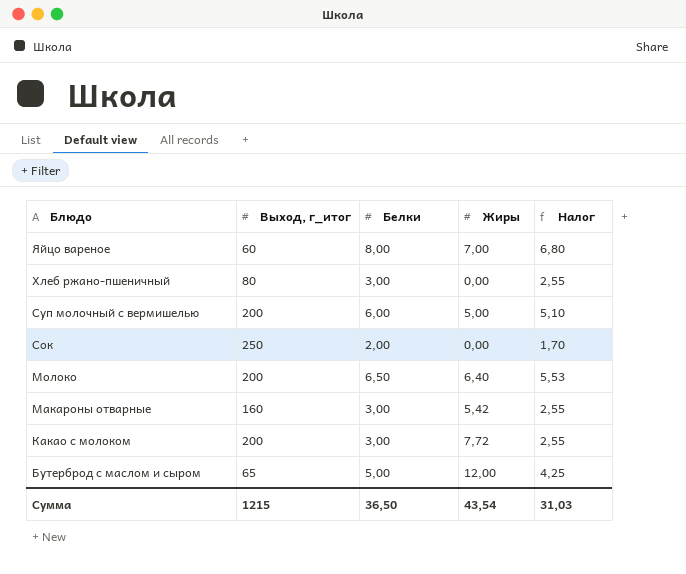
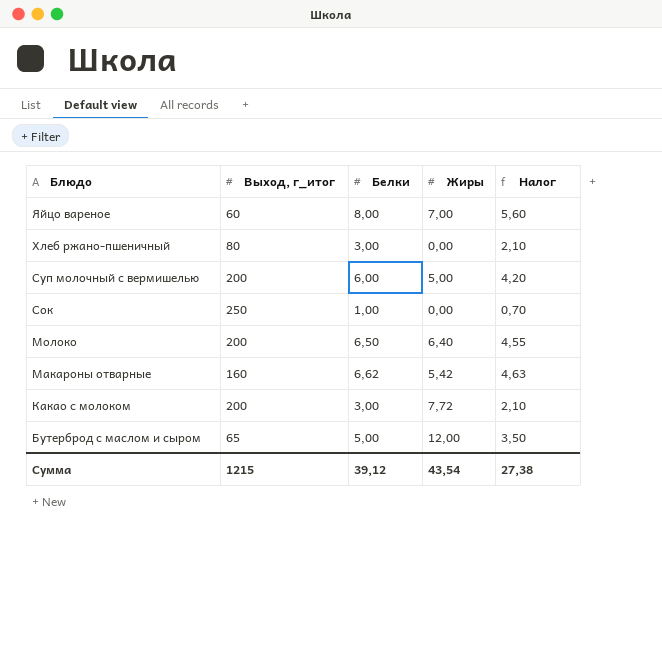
column Налог | formula: [Белки] * 0,85 -> [Белки] * 0,7
Сок | Белки: 2,00 -> 1,00
Макароны отварные | Белки: 3,00 -> 6,62
Сумма | Белки: 36,50 -> 39,12
Сумма | Налог: 31,03 -> 27,38

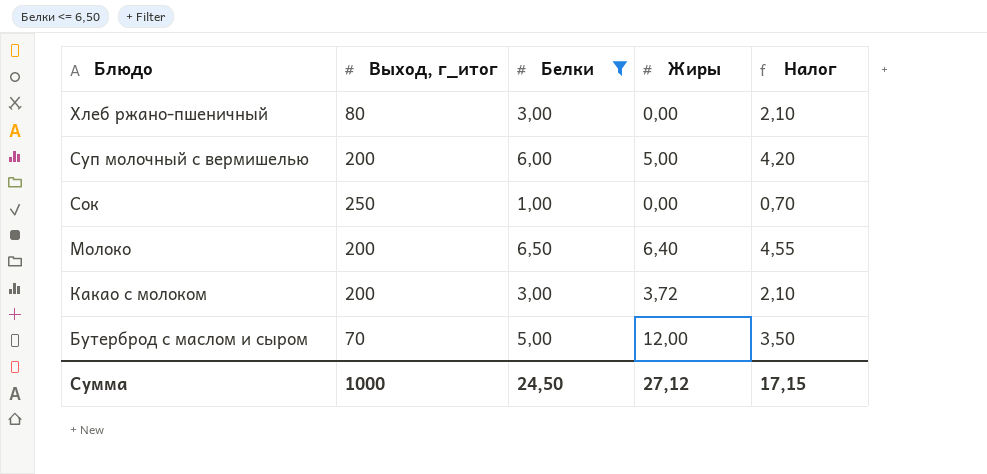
filter: none -> Белки <= 6,50
Какао с молоком | Жиры: 7,72 -> 3,72
Бутерброд с маслом и сыром | Выход, г_итог: 65 -> 70
Сумма | Выход, г_итог: 1215 -> 1000
Сумма | Белки: 39,12 -> 24,50
Сумма | Жиры: 43,54 -> 27,12
Сумма | Налог: 27,38 -> 17,15

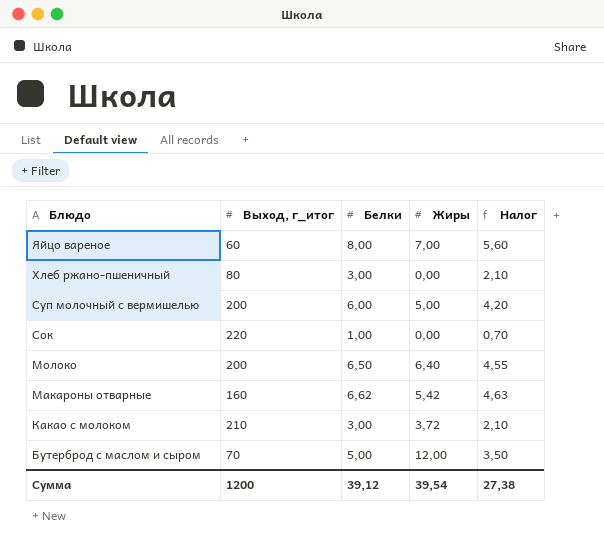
filter: Белки <= 6,50 -> none
Сок | Выход, г_итог: 250 -> 220
Какао с молоком | Выход, г_итог: 200 -> 210
Сумма | Выход, г_итог: 1000 -> 1200
Сумма | Белки: 24,50 -> 39,12
Сумма | Жиры: 27,12 -> 39,54
Сумма | Налог: 17,15 -> 27,38

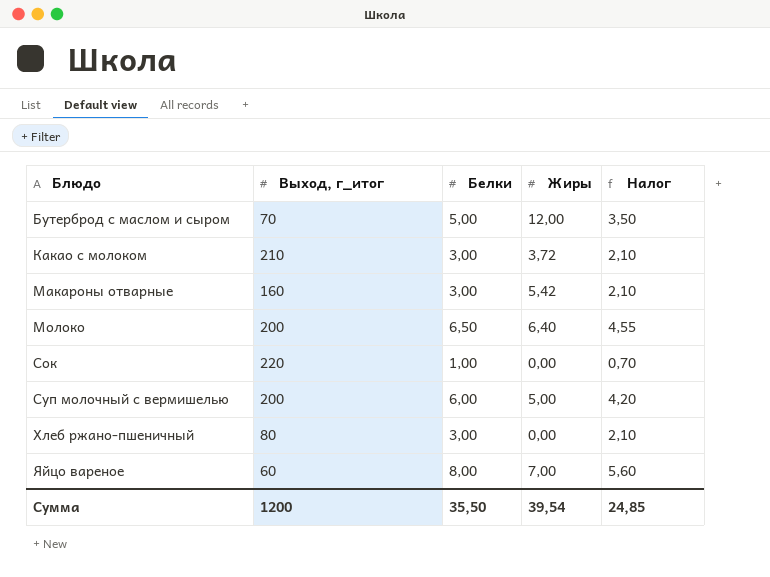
row order: Блюдо descending -> Блюдо ascending
Макароны отварные | Белки: 6,62 -> 3,00
Макароны отварные | Налог: 4,63 -> 2,10
Сумма | Белки: 39,12 -> 35,50
Сумма | Налог: 27,38 -> 24,85

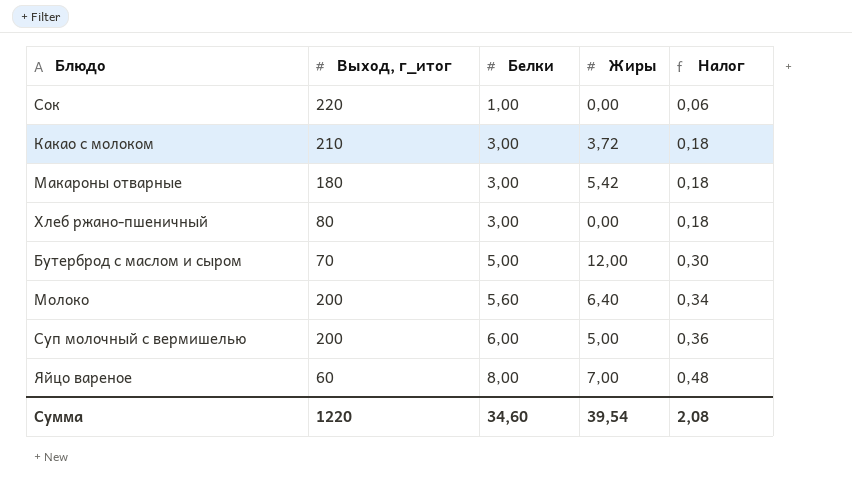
row order: Блюдо ascending -> Белки ascending
column Налог | formula: [Белки] * 0,7 -> [Белки] * 0,06
Макароны отварные | Выход, г_итог: 160 -> 180
Молоко | Белки: 6,50 -> 5,60
Сумма | Выход, г_итог: 1200 -> 1220
Сумма | Белки: 35,50 -> 34,60
Сумма | Налог: 24,85 -> 2,08

